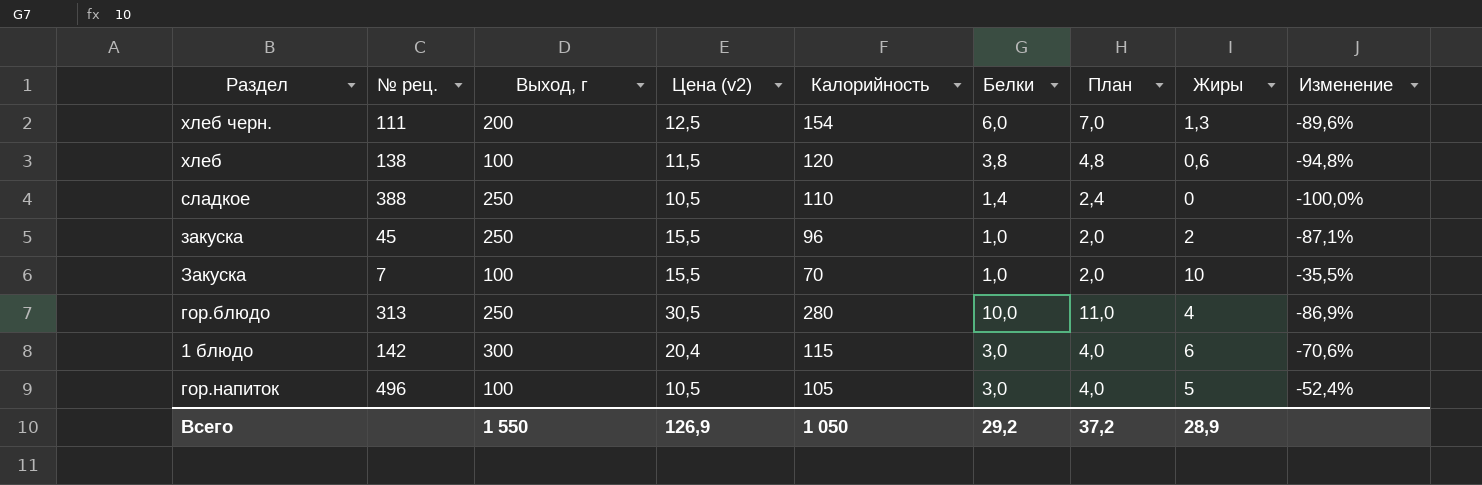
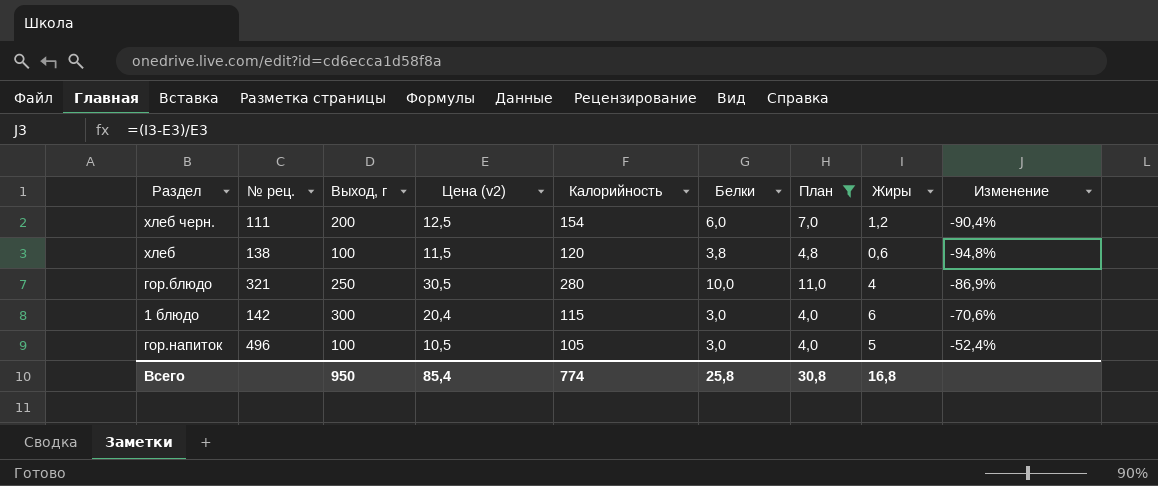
filter: none -> План >= 4,0
хлеб черн. | Жиры: 1,3 -> 1,2
хлеб черн. | Изменение: -89,6% -> -90,4%
гор.блюдо | № рец.: 313 -> 321
Всего | Выход, г: 1 550 -> 950
Всего | Цена (v2): 126,9 -> 85,4
Всего | Калорийность: 1 050 -> 774
Всего | Белки: 29,2 -> 25,8
Всего | План: 37,2 -> 30,8
Всего | Жиры: 28,9 -> 16,8

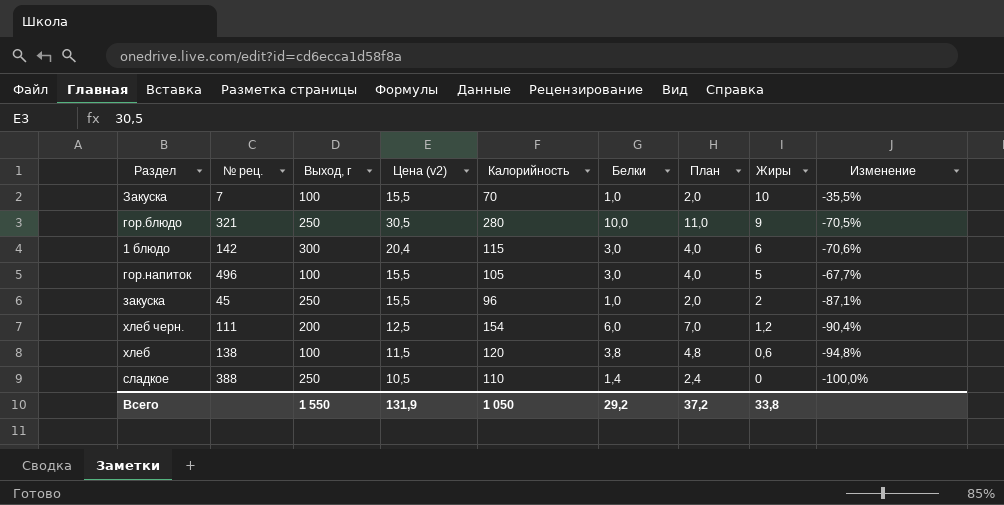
filter: План >= 4,0 -> none
row order: none -> Жиры descending
гор.блюдо | Жиры: 4 -> 9
гор.блюдо | Изменение: -86,9% -> -70,5%
гор.напиток | Цена (v2): 10,5 -> 15,5
гор.напиток | Изменение: -52,4% -> -67,7%
Всего | Выход, г: 950 -> 1 550
Всего | Цена (v2): 85,4 -> 131,9
Всего | Калорийность: 774 -> 1 050
Всего | Белки: 25,8 -> 29,2
Всего | План: 30,8 -> 37,2
Всего | Жиры: 16,8 -> 33,8

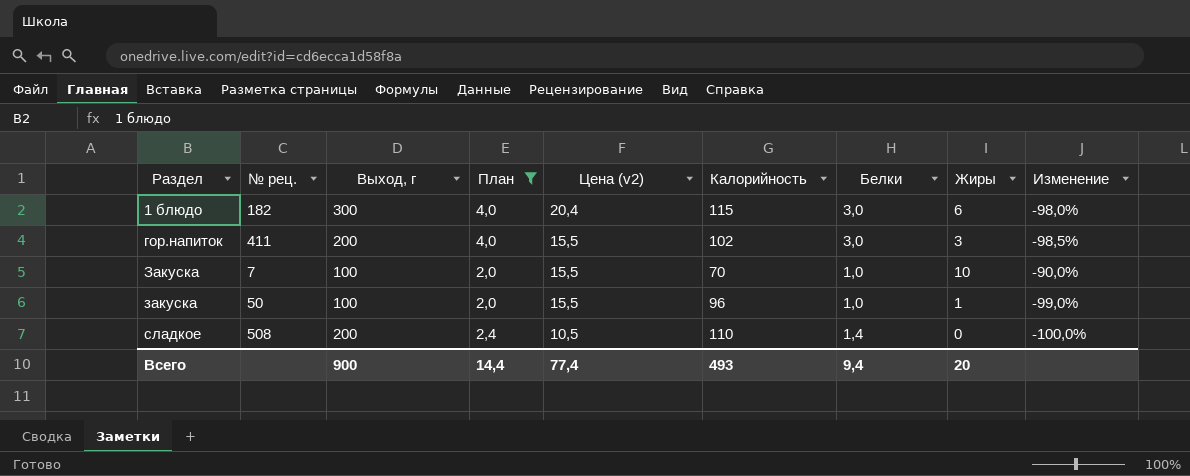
filter: none -> План <= 4,0
row order: Жиры descending -> Раздел ascending
column План | position: 7 -> 4
column Изменение | formula: ([Жиры] - [Цена (v2)]) / [Цена (v2)] -> ([Жиры] - [Выход, г]) / [Выход, г]
1 блюдо | № рец.: 142 -> 182
гор.напиток | № рец.: 496 -> 411
гор.напиток | Выход, г: 100 -> 200
гор.напиток | Калорийность: 105 -> 102
гор.напиток | Жиры: 5 -> 3
закуска | № рец.: 45 -> 50
закуска | Выход, г: 250 -> 100
закуска | Жиры: 2 -> 1
сладкое | № рец.: 388 -> 508
сладкое | Выход, г: 250 -> 200
Всего | Выход, г: 1 550 -> 900
Всего | План: 37,2 -> 14,4
Всего | Цена (v2): 131,9 -> 77,4
Всего | Калорийность: 1 050 -> 493
Всего | Белки: 29,2 -> 9,4
Всего | Жиры: 33,8 -> 20

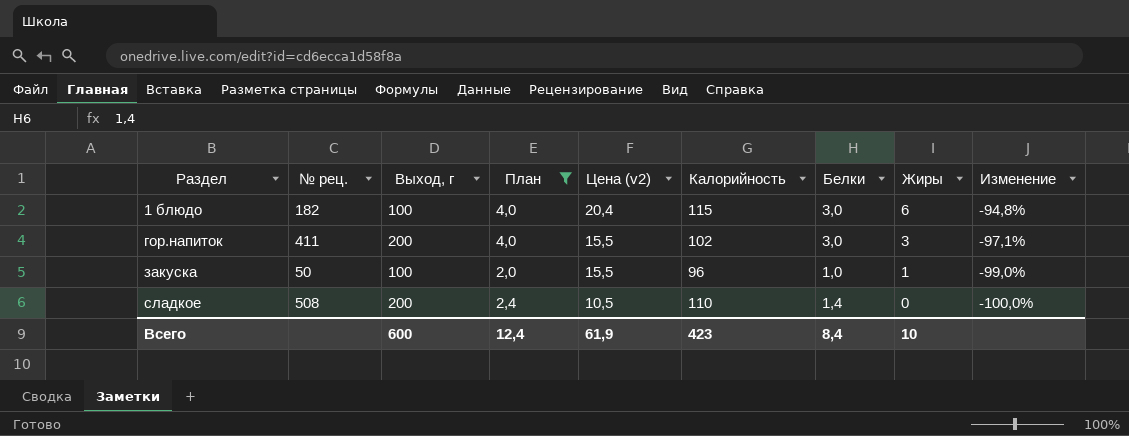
column Изменение | formula: ([Жиры] - [Выход, г]) / [Выход, г] -> ([Жиры] - [Калорийность]) / [Калорийность]
row Закуска: 7 | 100 | 2,0 | 15,5 | 70 | 1,0 | 10 | -90,0% -> none
1 блюдо | Выход, г: 300 -> 100
Всего | Выход, г: 900 -> 600
Всего | План: 14,4 -> 12,4
Всего | Цена (v2): 77,4 -> 61,9
Всего | Калорийность: 493 -> 423
Всего | Белки: 9,4 -> 8,4
Всего | Жиры: 20 -> 10

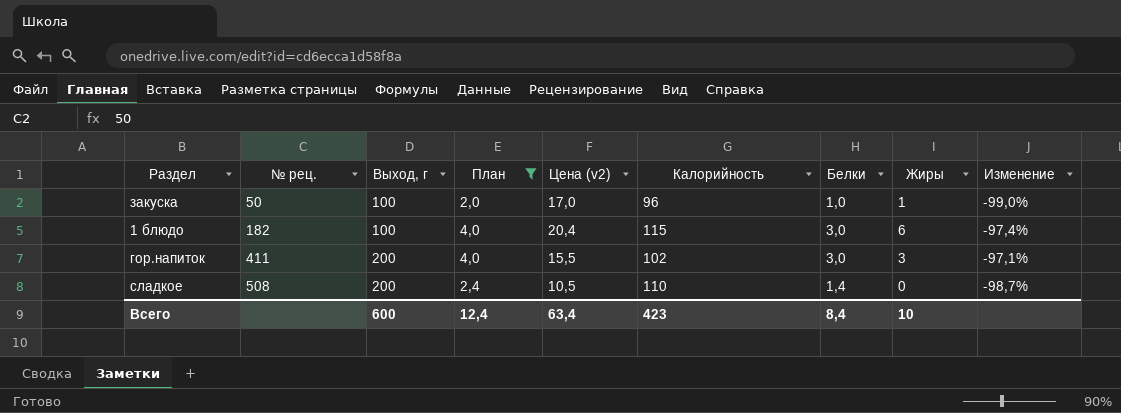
row order: Раздел ascending -> № рец. ascending
column Изменение | formula: ([Жиры] - [Калорийность]) / [Калорийность] -> ([Белки] - [Калорийность]) / [Калорийность]
закуска | Цена (v2): 15,5 -> 17,0
Всего | Цена (v2): 61,9 -> 63,4

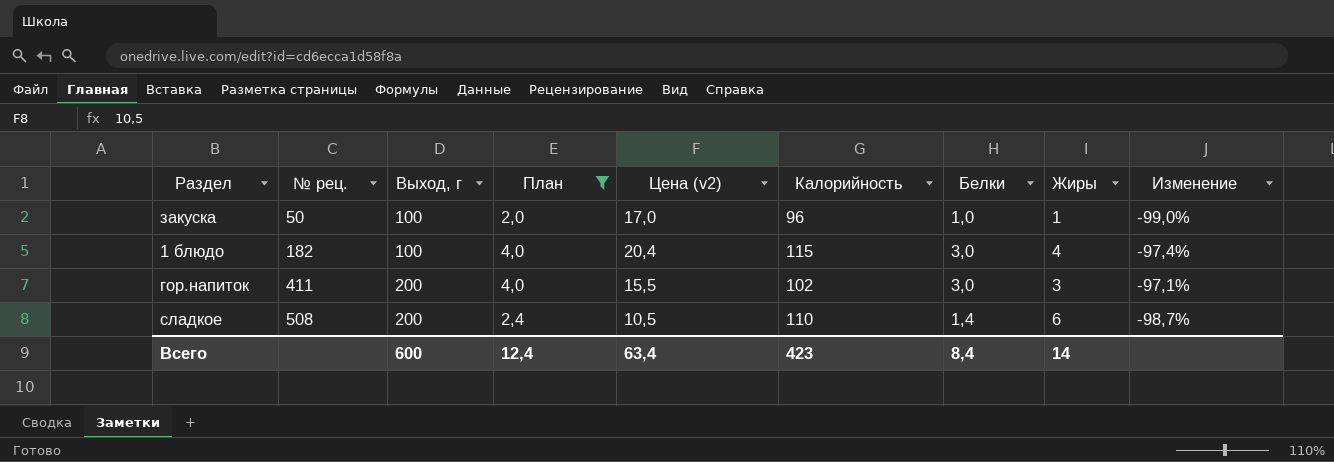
1 блюдо | Жиры: 6 -> 4
сладкое | Жиры: 0 -> 6
Всего | Жиры: 10 -> 14

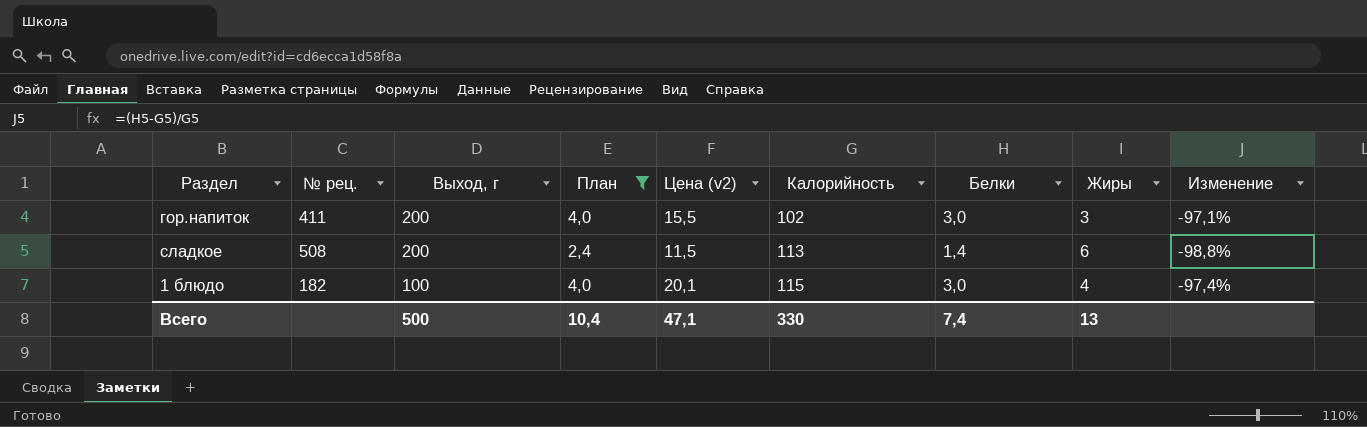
row order: № рец. ascending -> Выход, г descending
row закуска: 50 | 100 | 2,0 | 17,0 | 96 | 1,0 | 1 | -99,0% -> none
сладкое | Цена (v2): 10,5 -> 11,5
сладкое | Калорийность: 110 -> 113
сладкое | Изменение: -98,7% -> -98,8%
1 блюдо | Цена (v2): 20,4 -> 20,1
Всего | Выход, г: 600 -> 500
Всего | План: 12,4 -> 10,4
Всего | Цена (v2): 63,4 -> 47,1
Всего | Калорийность: 423 -> 330
Всего | Белки: 8,4 -> 7,4
Всего | Жиры: 14 -> 13

